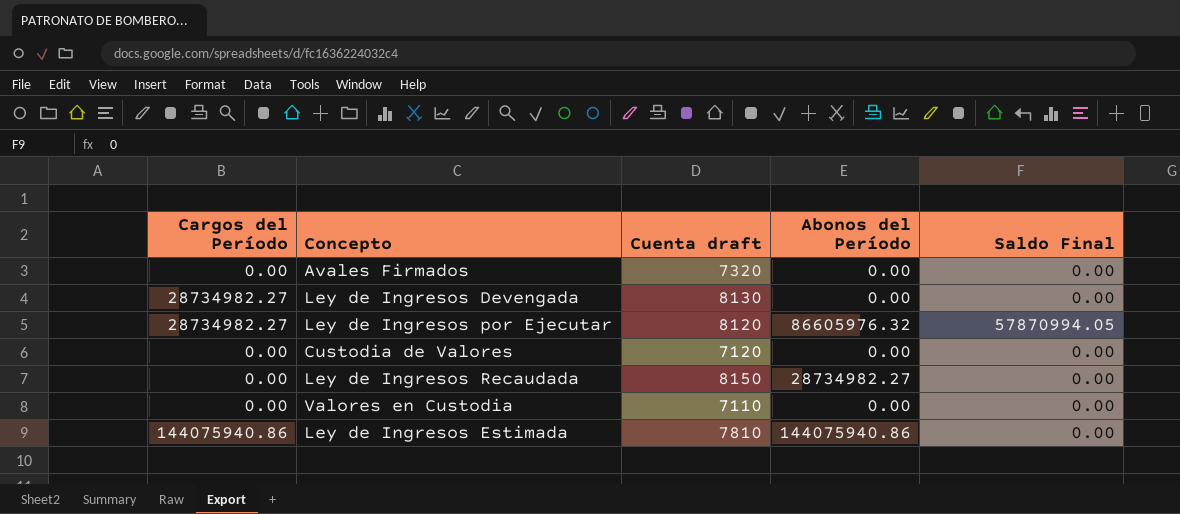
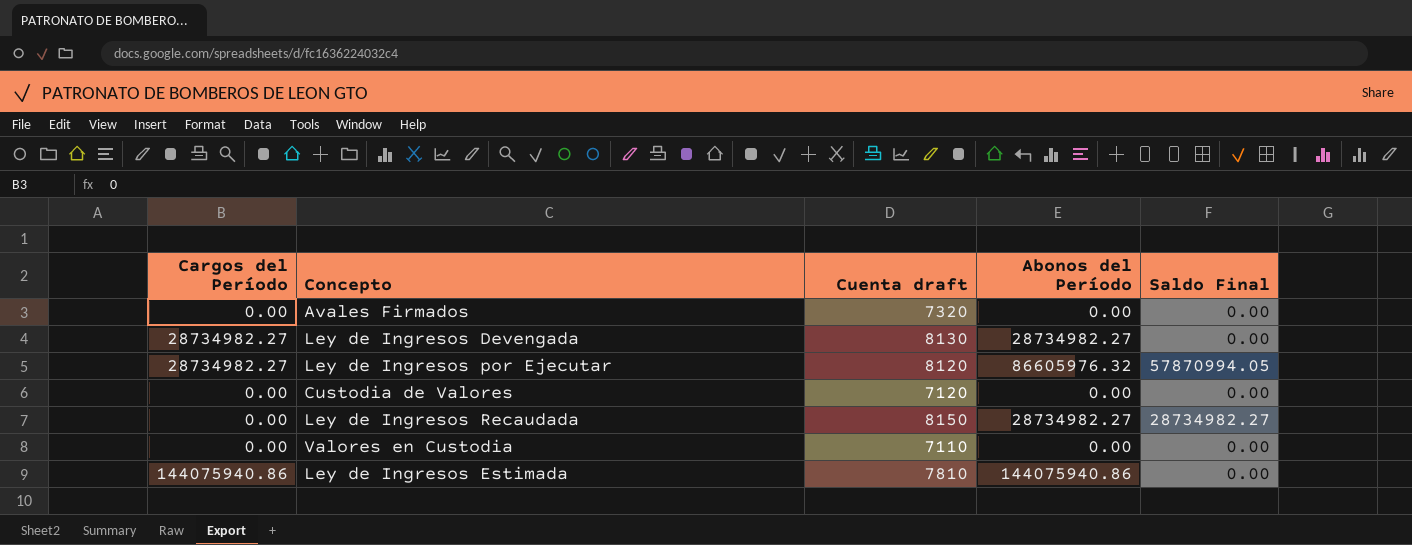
Ley de Ingresos Devengada | Abonos del Período: 0.00 -> 28734982.27
Ley de Ingresos Recaudada | Saldo Final: 0.00 -> 28734982.27

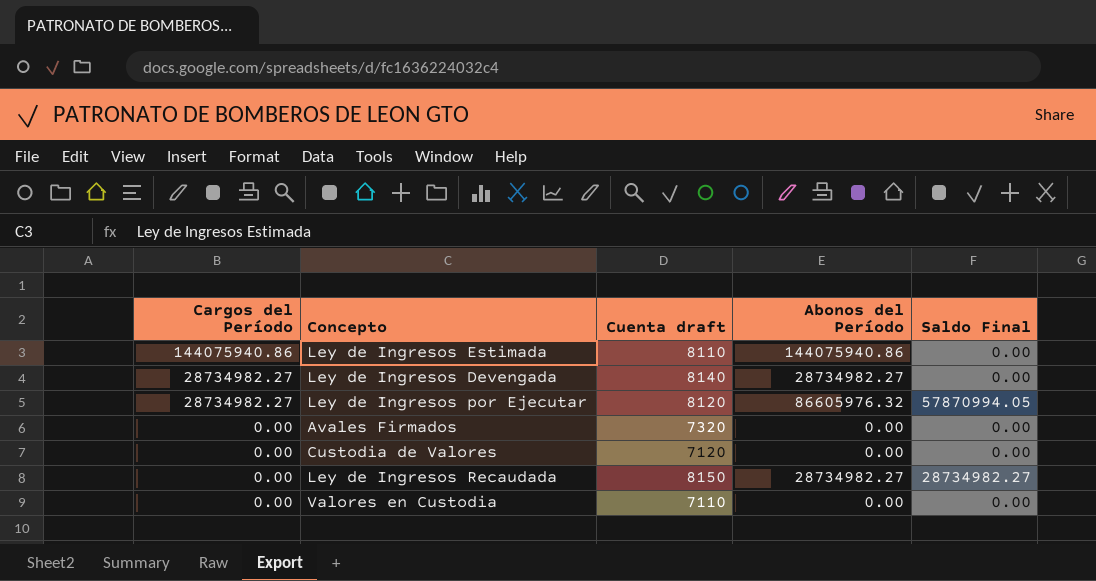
row order: none -> Cargos del Período descending
Ley de Ingresos Estimada | Cuenta draft: 7810 -> 8110
Ley de Ingresos Devengada | Cuenta draft: 8130 -> 8140

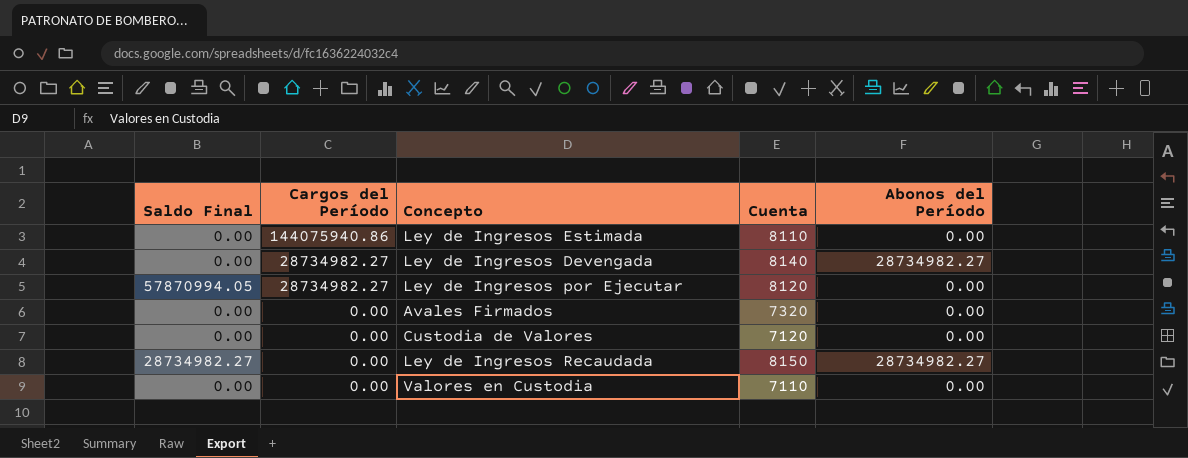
column Saldo Final | position: 5 -> 1
column name: Cuenta draft -> Cuenta
Ley de Ingresos Estimada | Abonos del Período: 144075940.86 -> 0.00
Ley de Ingresos por Ejecutar | Abonos del Período: 86605976.32 -> 0.00

